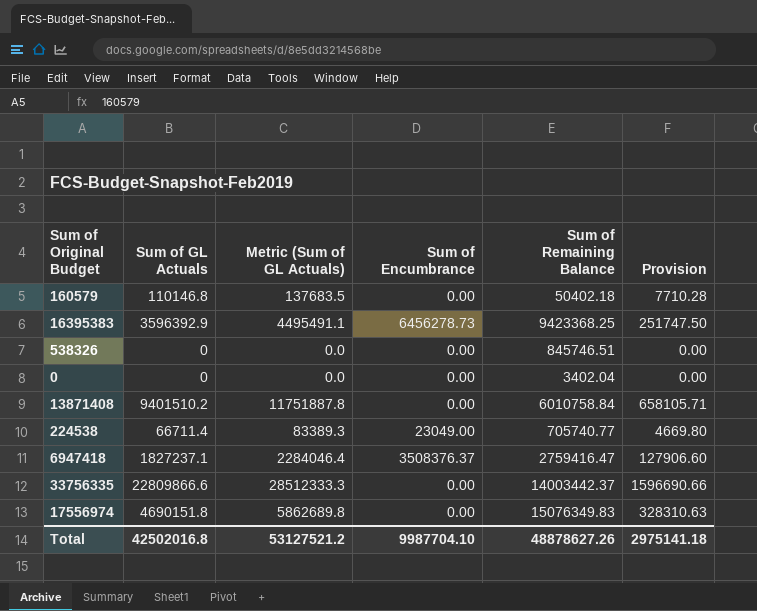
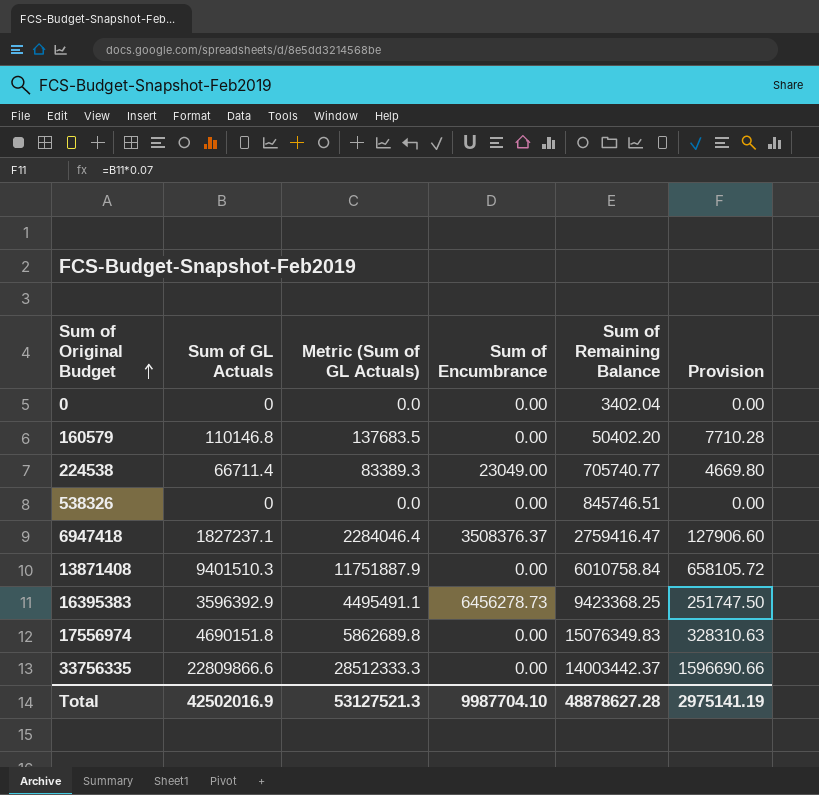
row order: none -> Sum of Original Budget ascending
160579 | Sum of Remaining Balance: 50402.18 -> 50402.20
13871408 | Sum of GL Actuals: 9401510.2 -> 9401510.3
13871408 | Metric (Sum of GL Actuals): 11751887.8 -> 11751887.9
13871408 | Provision: 658105.71 -> 658105.72
Total | Sum of GL Actuals: 42502016.8 -> 42502016.9
Total | Metric (Sum of GL Actuals): 53127521.2 -> 53127521.3
Total | Sum of Remaining Balance: 48878627.26 -> 48878627.28
Total | Provision: 2975141.18 -> 2975141.19

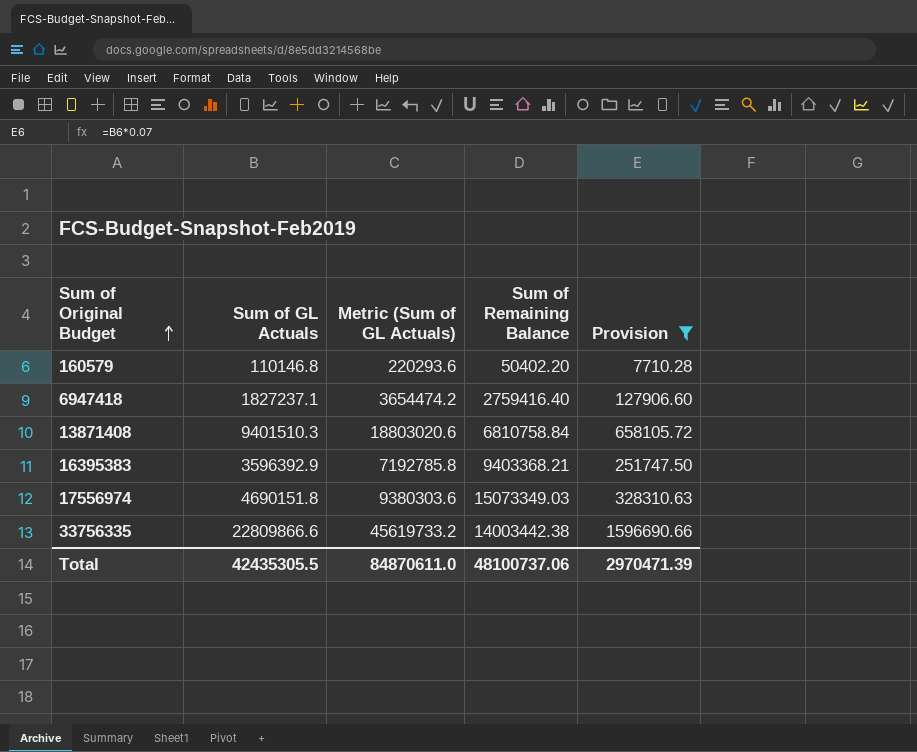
filter: none -> Provision >= 7710.28
column Sum of Encumbrance | position: 4 -> none
column Metric (Sum of GL Actuals) | formula: [Sum of GL Actuals] * 1.25 -> [Sum of GL Actuals] * 2
6947418 | Sum of Remaining Balance: 2759416.47 -> 2759416.40
13871408 | Sum of Remaining Balance: 6010758.84 -> 6810758.84
16395383 | Sum of Remaining Balance: 9423368.25 -> 9403368.21
17556974 | Sum of Remaining Balance: 15076349.83 -> 15073349.03
33756335 | Sum of Remaining Balance: 14003442.37 -> 14003442.38
Total | Sum of GL Actuals: 42502016.9 -> 42435305.5
Total | Metric (Sum of GL Actuals): 53127521.3 -> 84870611.0
Total | Sum of Remaining Balance: 48878627.28 -> 48100737.06
Total | Provision: 2975141.19 -> 2970471.39

